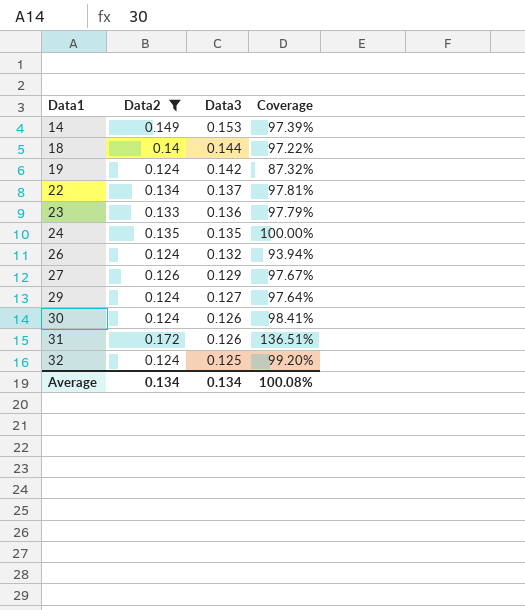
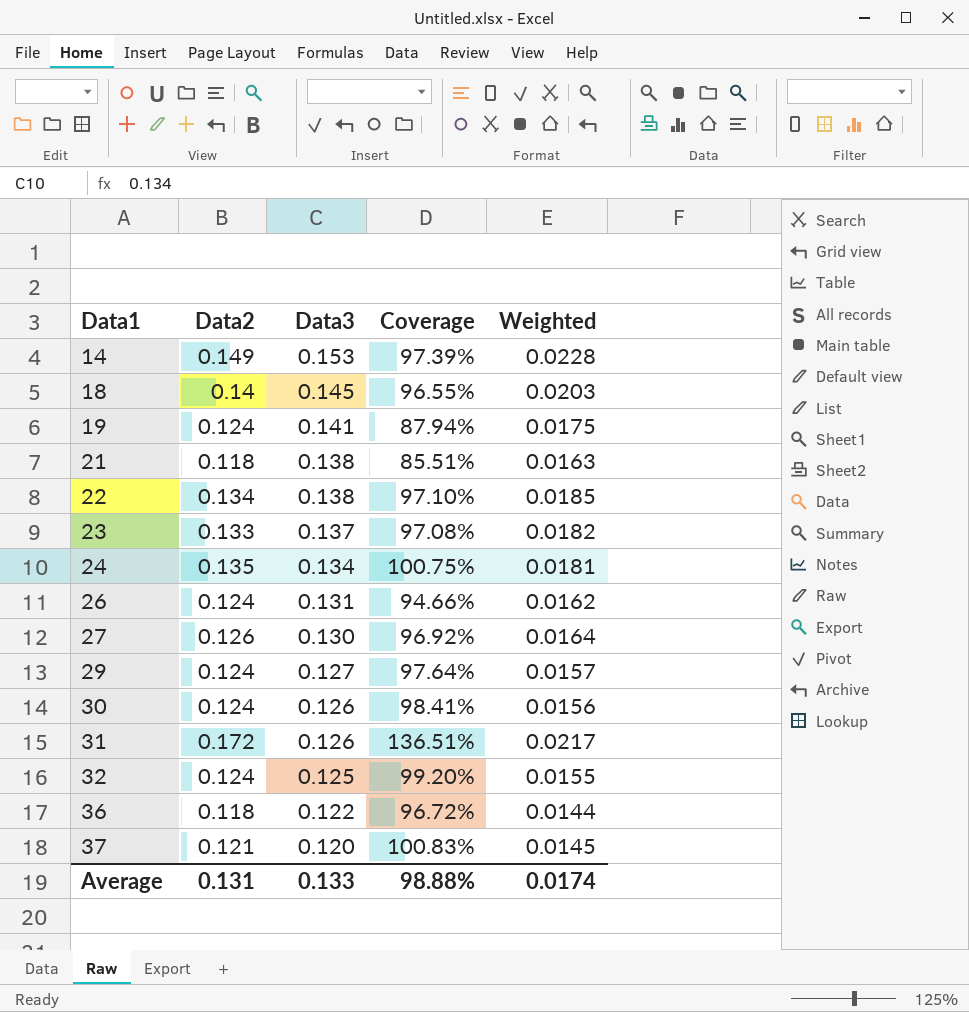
filter: Data2 >= 0.124 -> none
column Weighted | formula: none -> [Data2] * [Data3]
18 | Data3: 0.144 -> 0.145
18 | Coverage: 97.22% -> 96.55%
19 | Data3: 0.142 -> 0.141
19 | Coverage: 87.32% -> 87.94%
22 | Data3: 0.137 -> 0.138
22 | Coverage: 97.81% -> 97.10%
23 | Data3: 0.136 -> 0.137
23 | Coverage: 97.79% -> 97.08%
24 | Data3: 0.135 -> 0.134
24 | Coverage: 100.00% -> 100.75%
26 | Data3: 0.132 -> 0.131
26 | Coverage: 93.94% -> 94.66%
27 | Data3: 0.129 -> 0.130
27 | Coverage: 97.67% -> 96.92%
Average | Data2: 0.134 -> 0.131
Average | Data3: 0.134 -> 0.133
Average | Coverage: 100.08% -> 98.88%

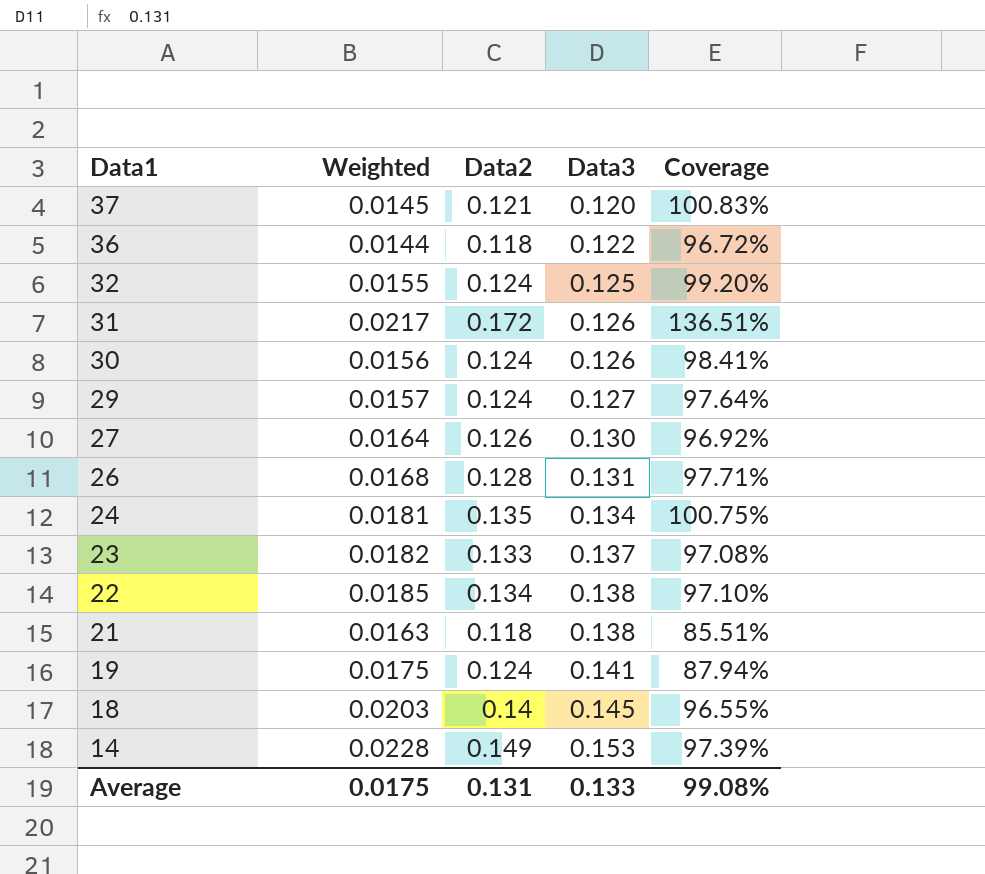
row order: Data1 ascending -> Data1 descending
column Weighted | position: 5 -> 2
26 | Weighted: 0.0162 -> 0.0168
26 | Data2: 0.124 -> 0.128
26 | Coverage: 94.66% -> 97.71%
Average | Weighted: 0.0174 -> 0.0175
Average | Coverage: 98.88% -> 99.08%

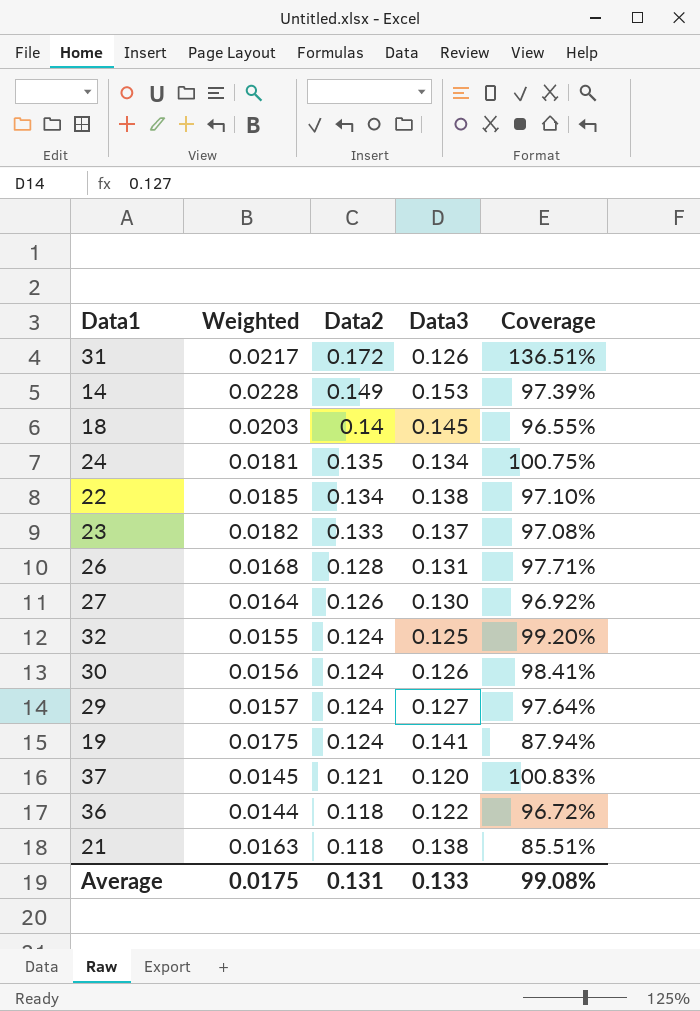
row order: Data1 descending -> Data2 descending

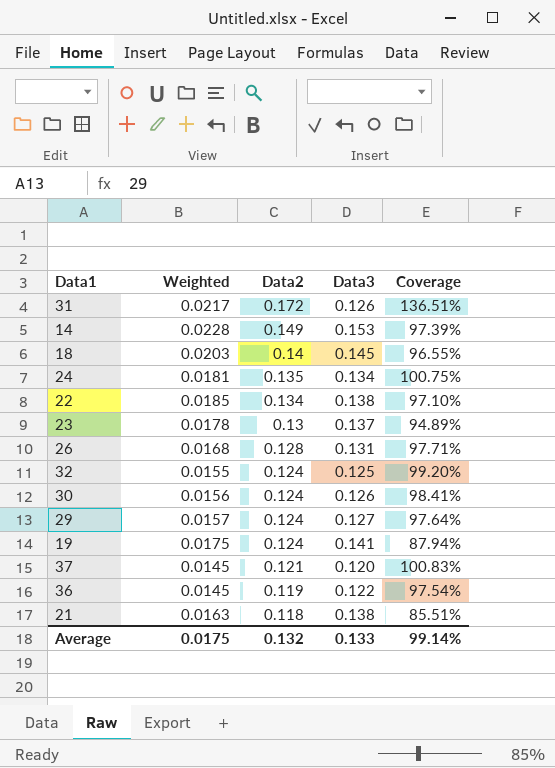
row 27: 0.0164 | 0.126 | 0.130 | 96.92% -> none
23 | Weighted: 0.0182 -> 0.0178
23 | Data2: 0.133 -> 0.13
23 | Coverage: 97.08% -> 94.89%
36 | Weighted: 0.0144 -> 0.0145
36 | Data2: 0.118 -> 0.119
36 | Coverage: 96.72% -> 97.54%
Average | Data2: 0.131 -> 0.132
Average | Coverage: 99.08% -> 99.14%

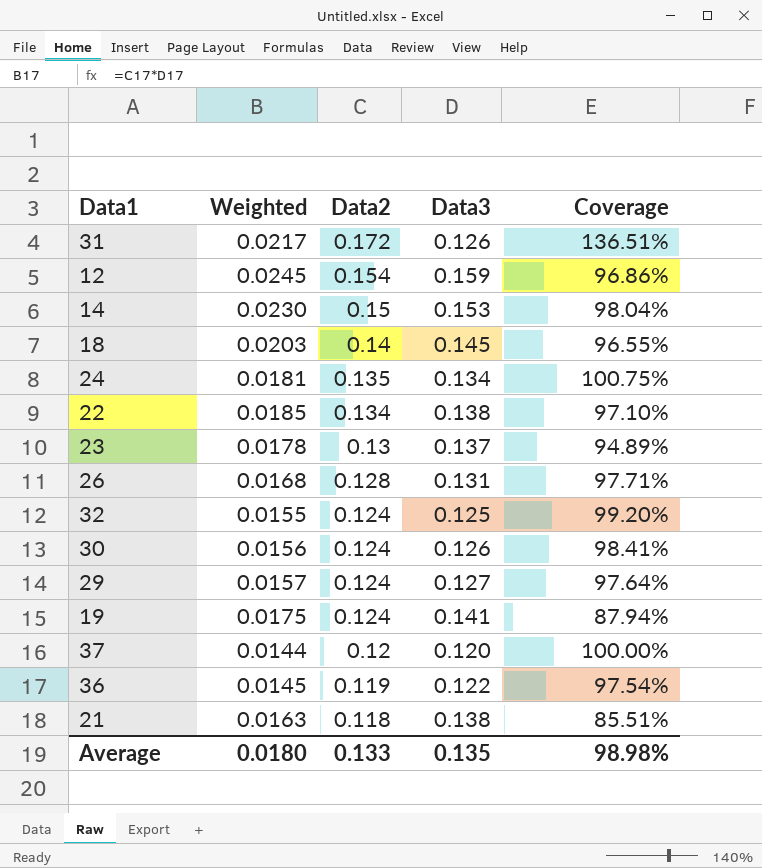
row 12: none -> 0.0245 | 0.154 | 0.159 | 96.86%
14 | Weighted: 0.0228 -> 0.0230
14 | Data2: 0.149 -> 0.15
14 | Coverage: 97.39% -> 98.04%
37 | Weighted: 0.0145 -> 0.0144
37 | Data2: 0.121 -> 0.12
37 | Coverage: 100.83% -> 100.00%
Average | Weighted: 0.0175 -> 0.0180
Average | Data2: 0.132 -> 0.133
Average | Data3: 0.133 -> 0.135
Average | Coverage: 99.14% -> 98.98%

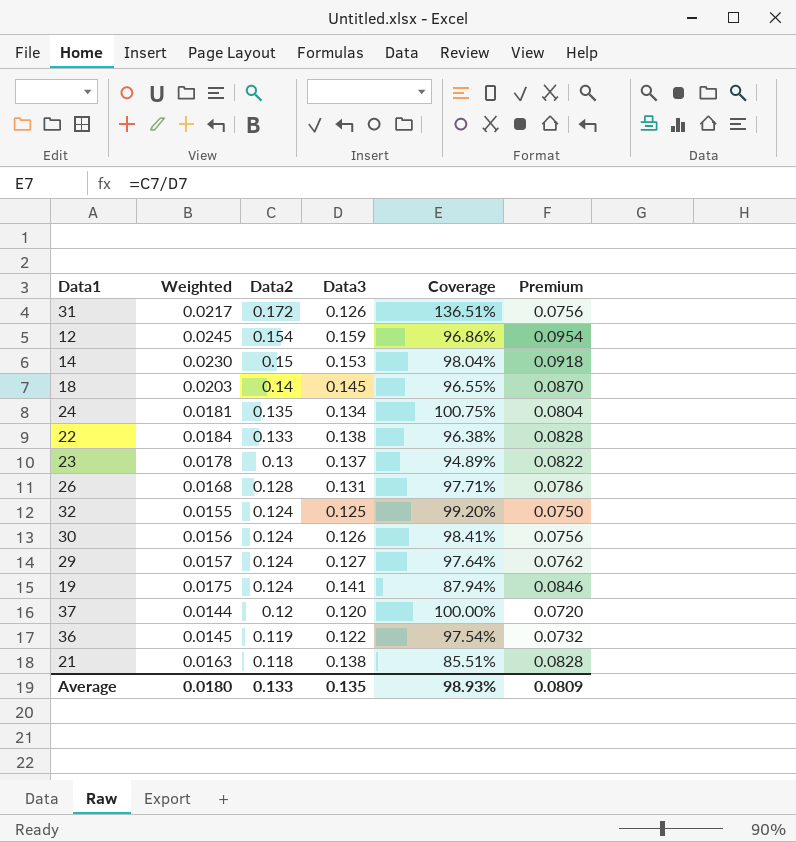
column Premium | formula: none -> [Data3] * 0.6
22 | Weighted: 0.0185 -> 0.0184
22 | Data2: 0.134 -> 0.133
22 | Coverage: 97.10% -> 96.38%
Average | Coverage: 98.98% -> 98.93%

